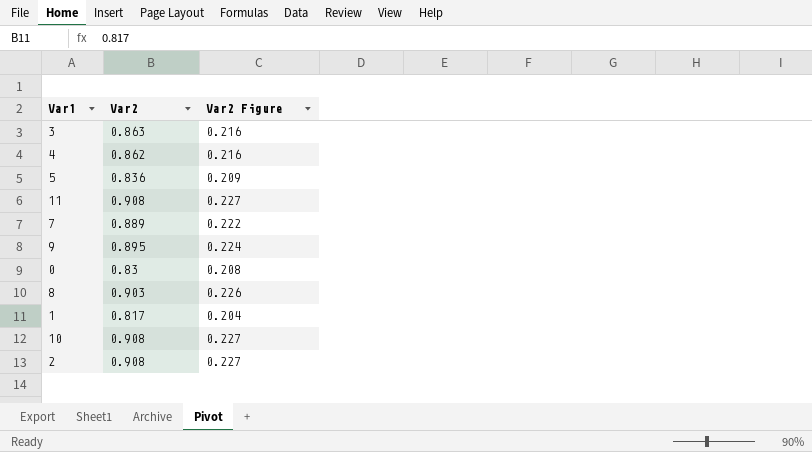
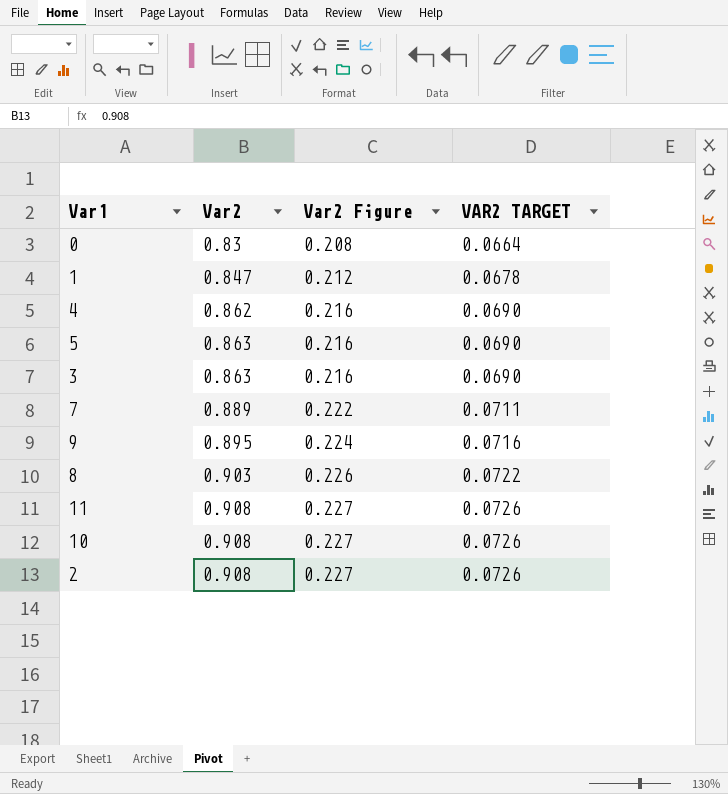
row order: none -> Var2 ascending
column VAR2 TARGET | formula: none -> [Var2] * 0.08
1 | Var2: 0.817 -> 0.847
1 | Var2 Figure: 0.204 -> 0.212
5 | Var2: 0.836 -> 0.863
5 | Var2 Figure: 0.209 -> 0.216

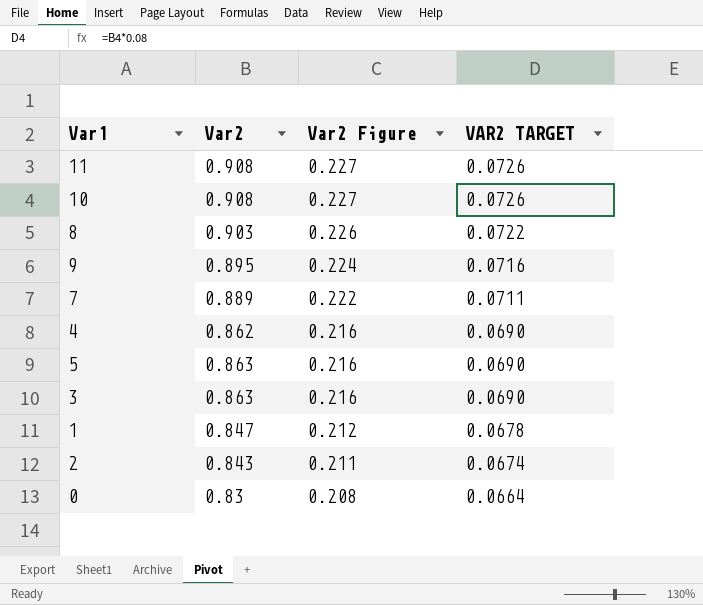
row order: Var2 ascending -> Var2 Figure descending
2 | Var2: 0.908 -> 0.843
2 | Var2 Figure: 0.227 -> 0.211
2 | VAR2 TARGET: 0.0726 -> 0.0674

